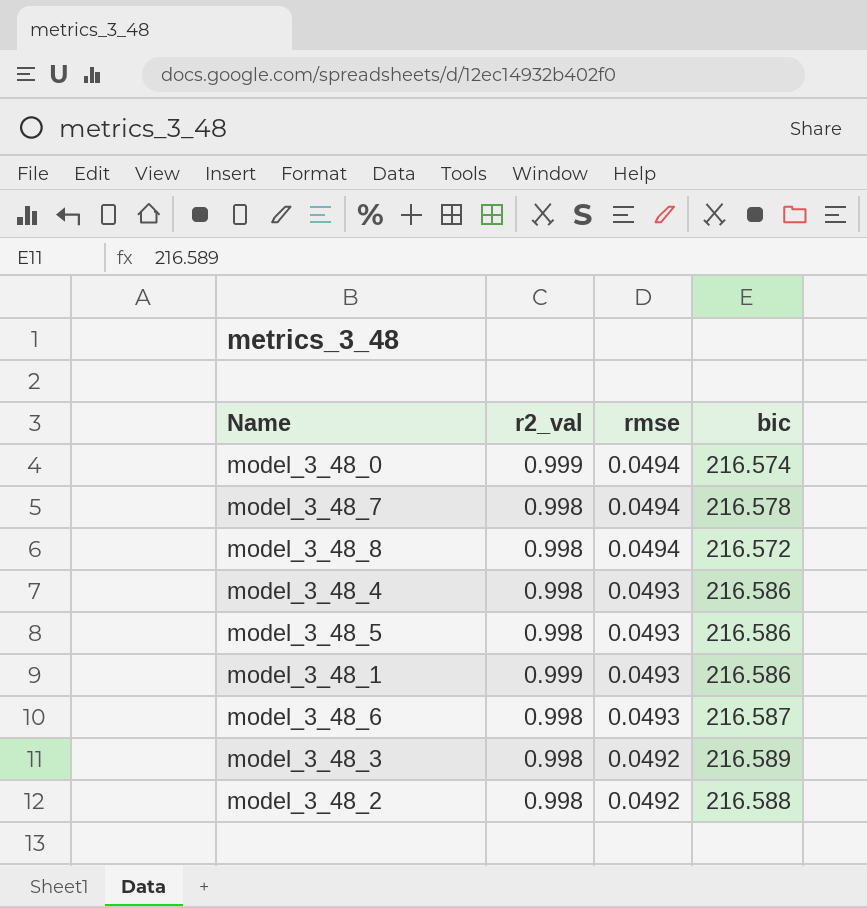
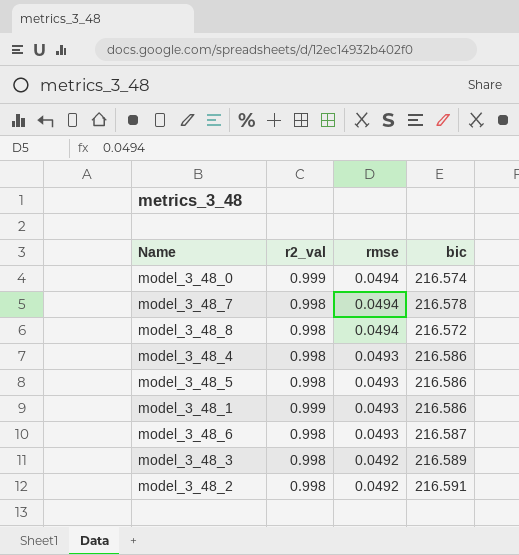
model_3_48_2 | bic: 216.588 -> 216.591

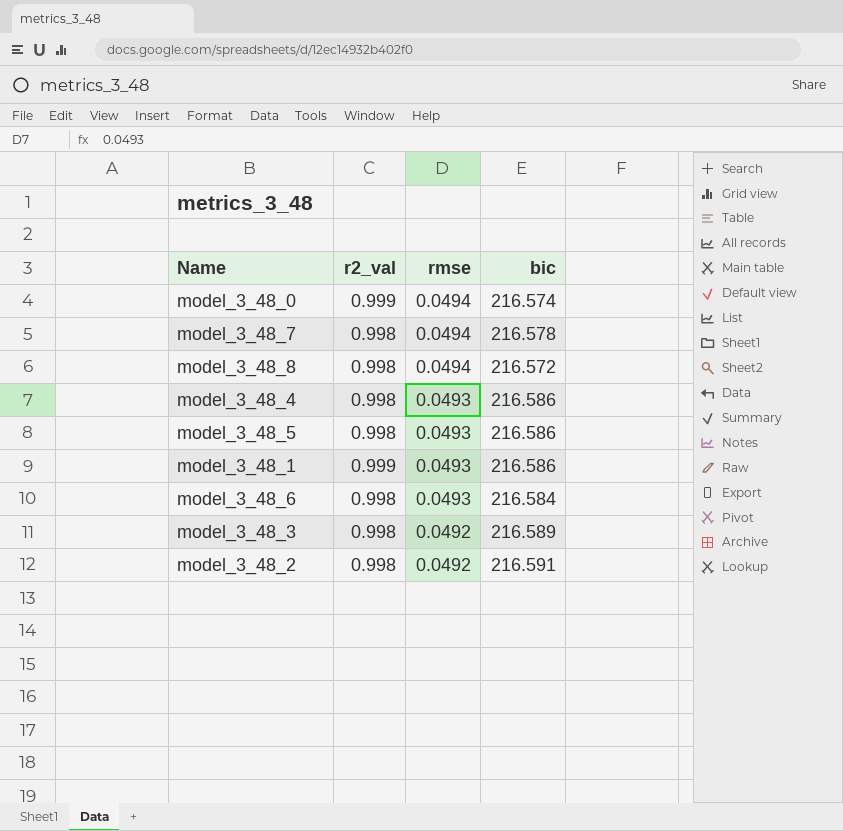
model_3_48_6 | bic: 216.587 -> 216.584

